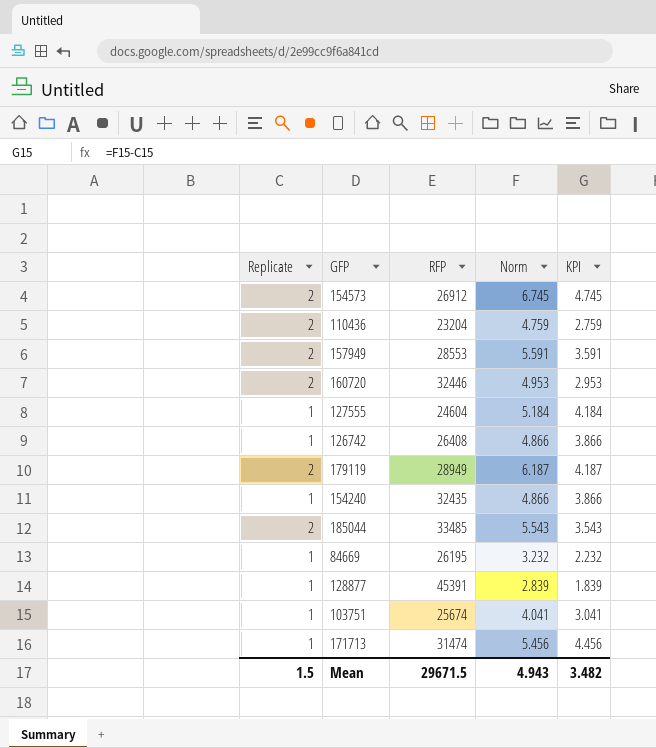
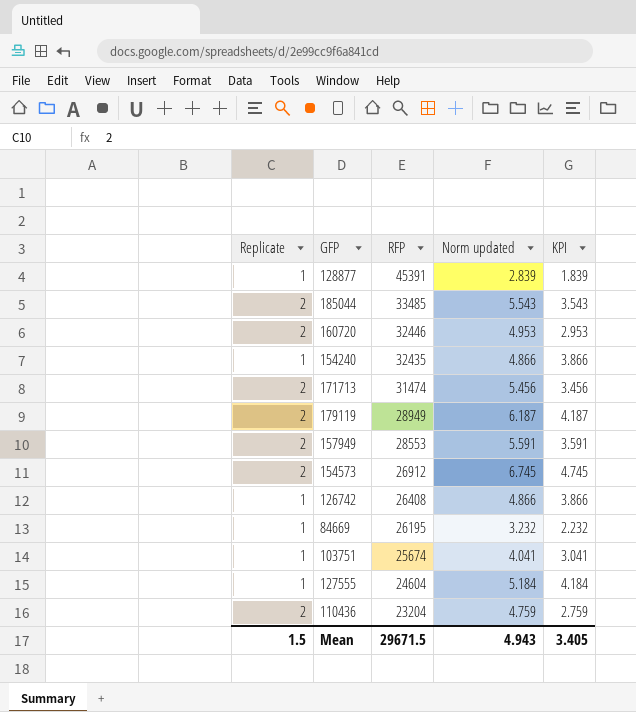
row order: none -> RFP descending
column name: Norm -> Norm updated
171713 | Replicate: 1 -> 2
171713 | KPI: 4.456 -> 3.456
Mean | KPI: 3.482 -> 3.405

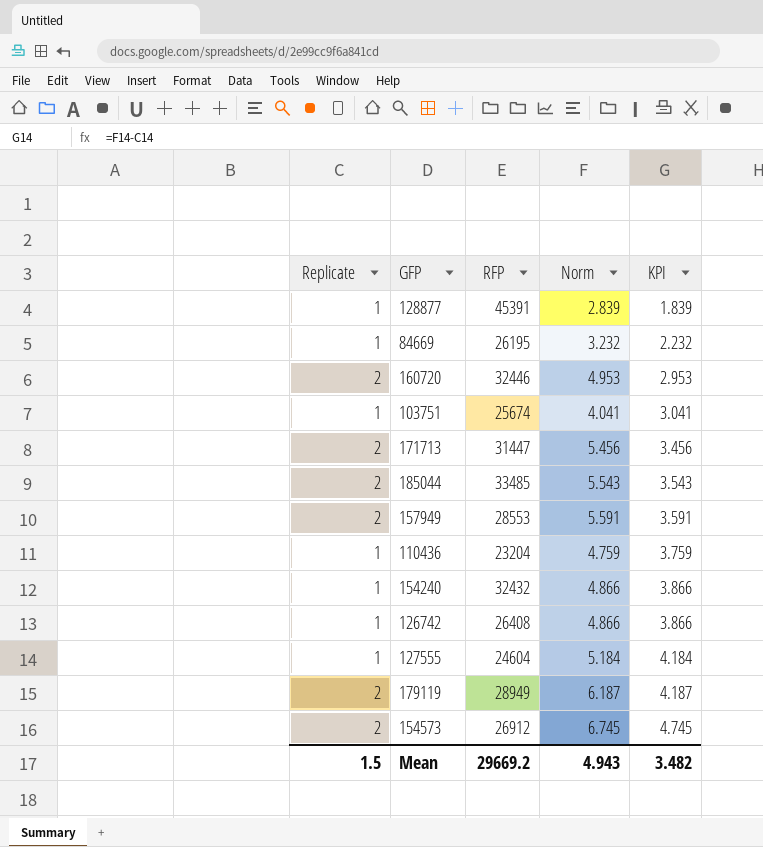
row order: RFP descending -> KPI ascending
column name: Norm updated -> Norm
171713 | RFP: 31474 -> 31447
110436 | Replicate: 2 -> 1
110436 | KPI: 2.759 -> 3.759
154240 | RFP: 32435 -> 32432
Mean | RFP: 29671.5 -> 29669.2
Mean | KPI: 3.405 -> 3.482

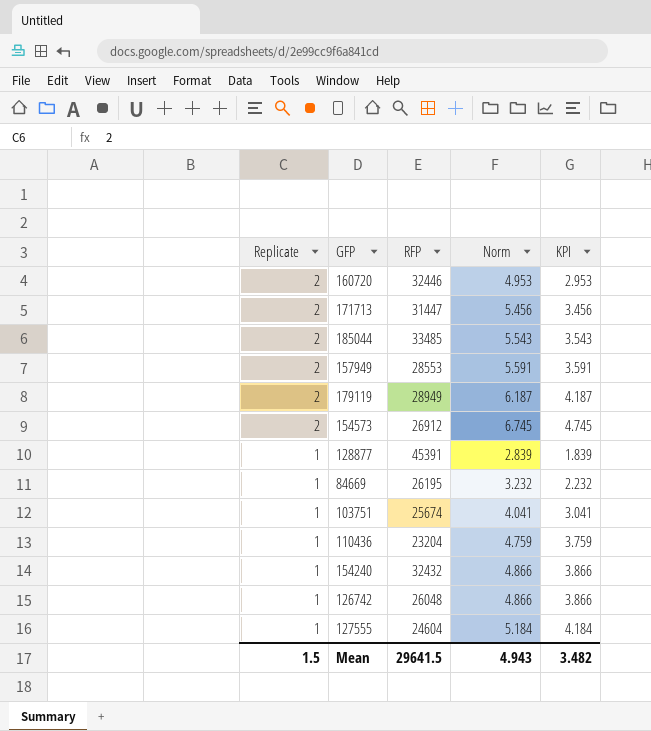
row order: KPI ascending -> Replicate descending
126742 | RFP: 26408 -> 26048
Mean | RFP: 29669.2 -> 29641.5

